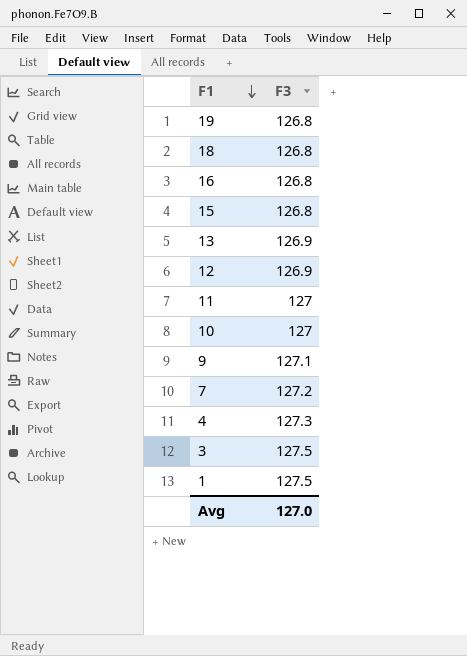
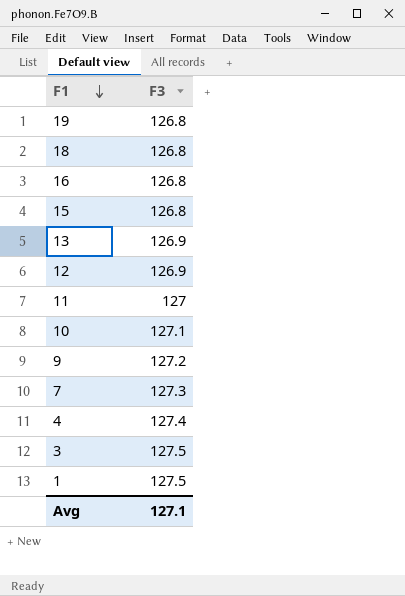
10 | F3: 127 -> 127.1
9 | F3: 127.1 -> 127.2
7 | F3: 127.2 -> 127.3
4 | F3: 127.3 -> 127.4
Avg | F3: 127.0 -> 127.1

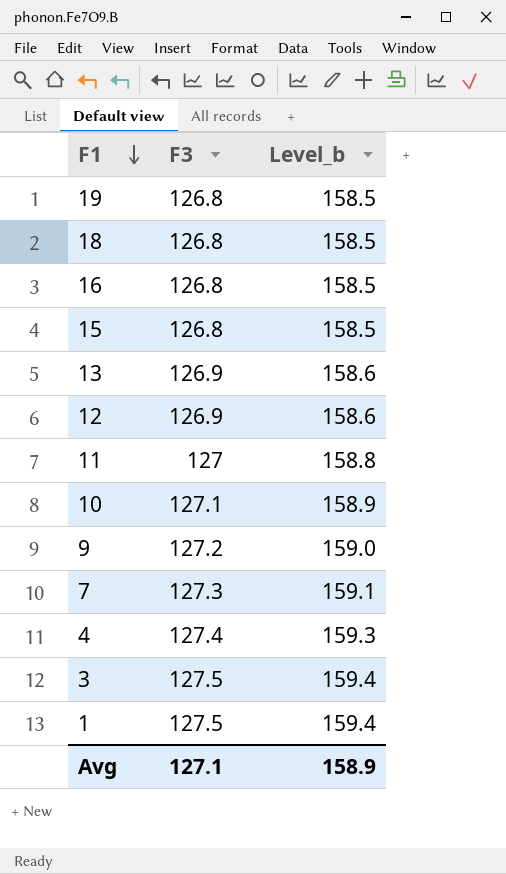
column Level_b | formula: none -> [F3] * 1.25

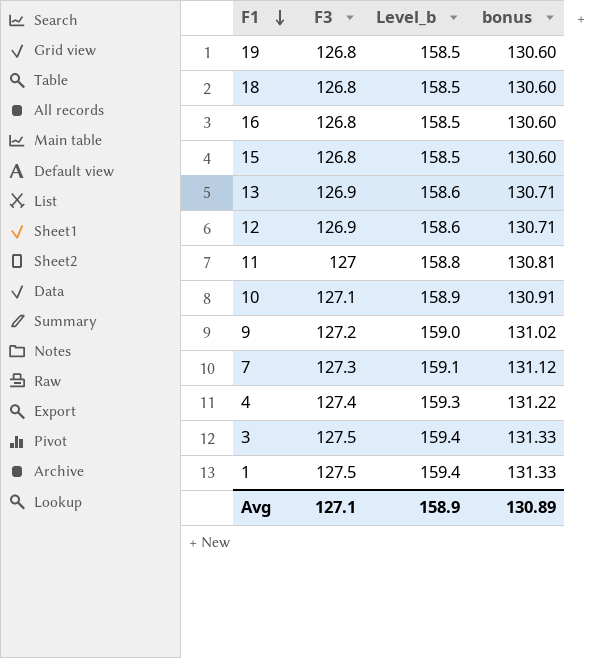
column bonus | formula: none -> [F3] * 1.03

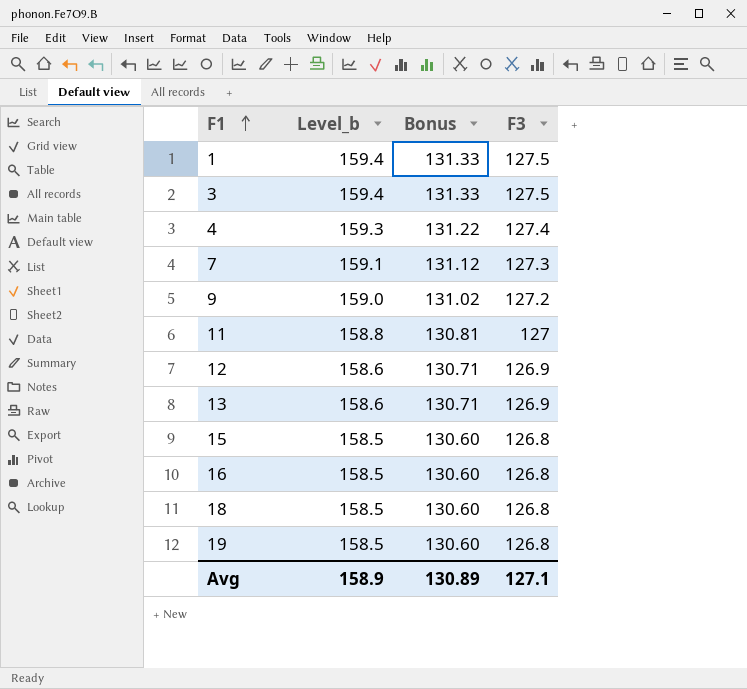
row order: F1 descending -> F1 ascending
column name: bonus -> Bonus
column F3 | position: 2 -> 4
row 10: 127.1 | 158.9 | 130.91 -> none

